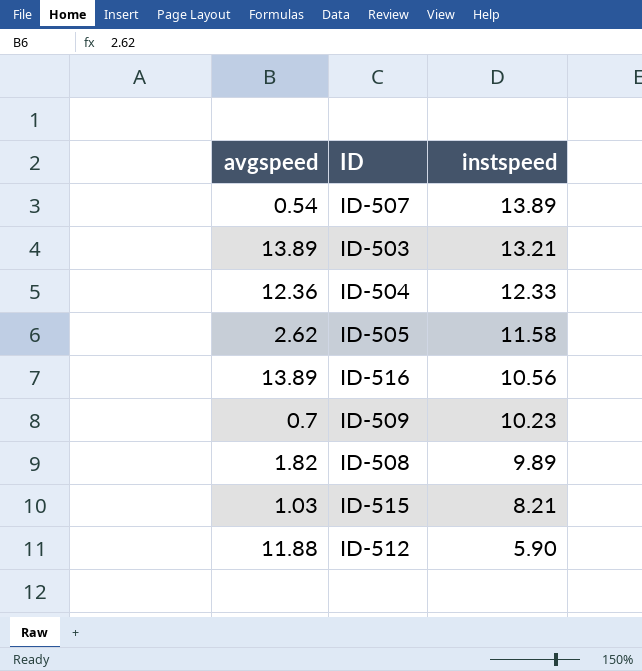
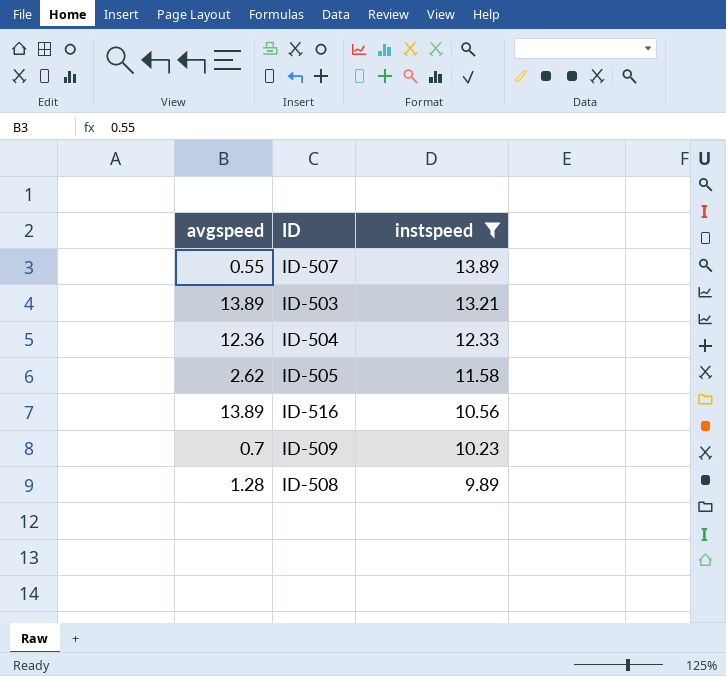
filter: none -> instspeed >= 9.89
ID-507 | avgspeed: 0.54 -> 0.55
ID-508 | avgspeed: 1.82 -> 1.28

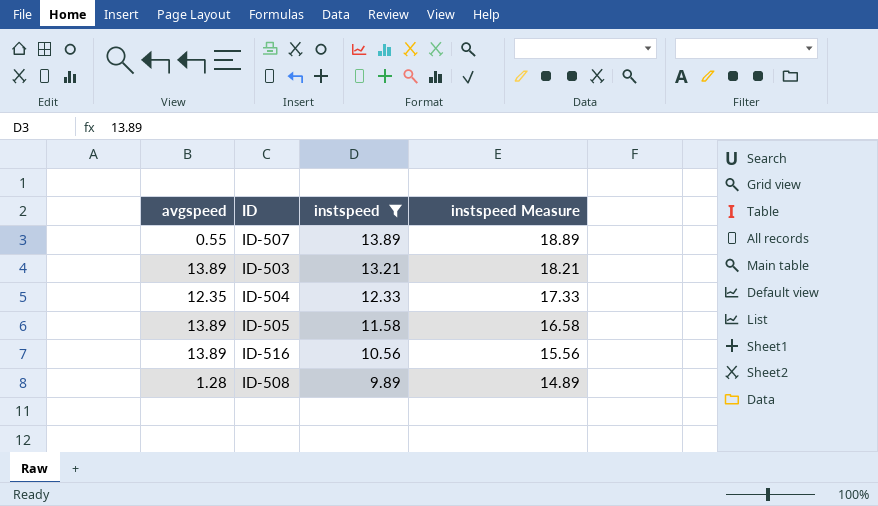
column instspeed Measure | formula: none -> [instspeed] + 5
row ID-509: 0.7 | 10.23 -> none
ID-504 | avgspeed: 12.36 -> 12.35
ID-505 | avgspeed: 2.62 -> 13.89

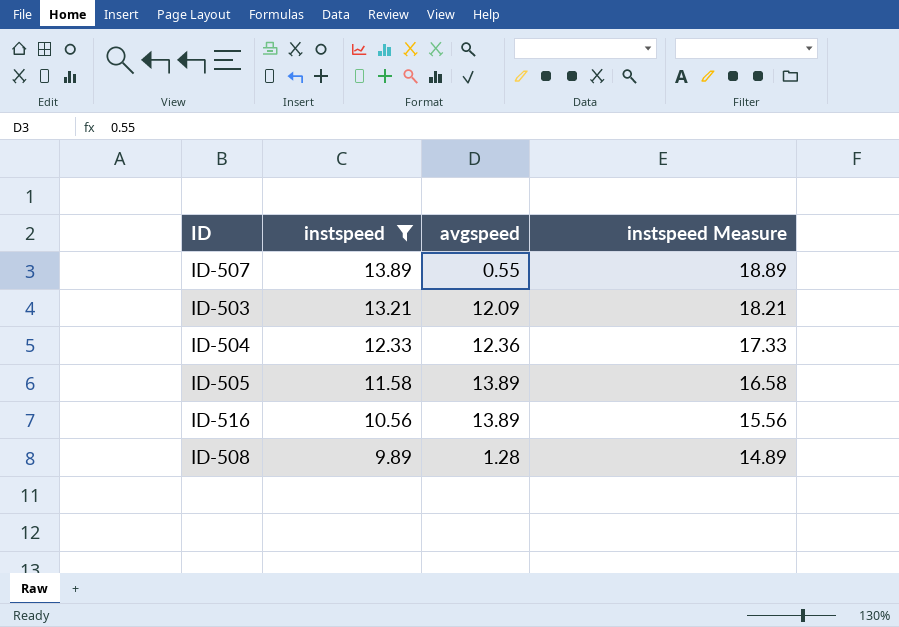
column avgspeed | position: 1 -> 3
ID-503 | avgspeed: 13.89 -> 12.09
ID-504 | avgspeed: 12.35 -> 12.36

